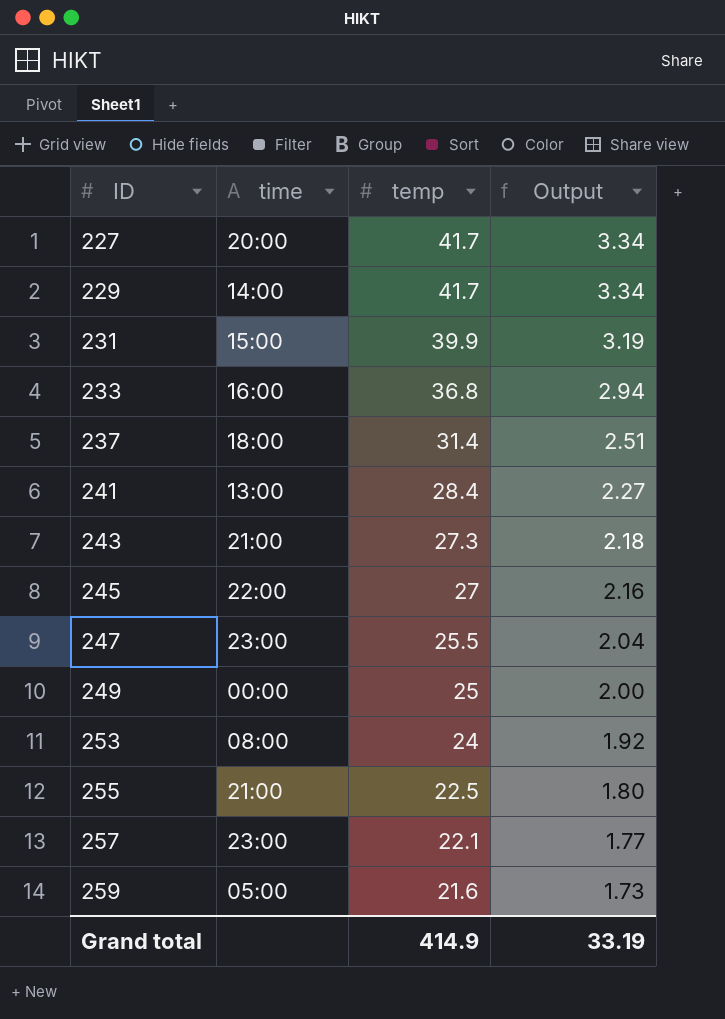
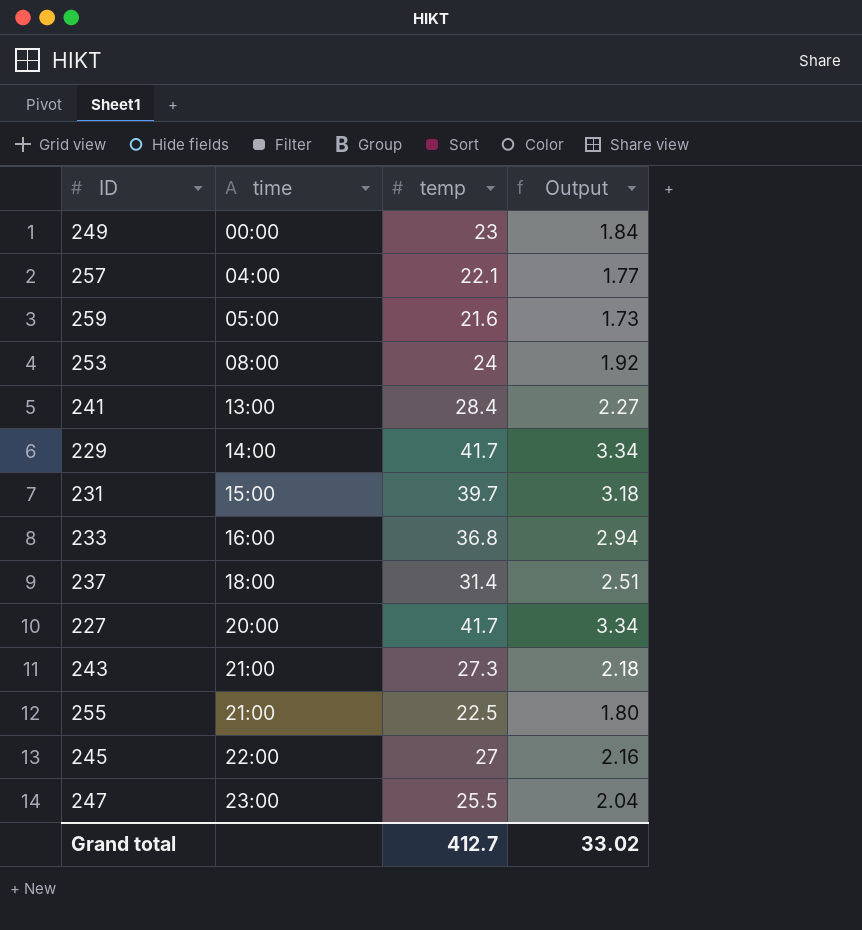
row order: ID ascending -> time ascending
249 | temp: 25 -> 23
249 | Output: 2.00 -> 1.84
257 | time: 23:00 -> 04:00
231 | temp: 39.9 -> 39.7
231 | Output: 3.19 -> 3.18
Grand total | temp: 414.9 -> 412.7
Grand total | Output: 33.19 -> 33.02

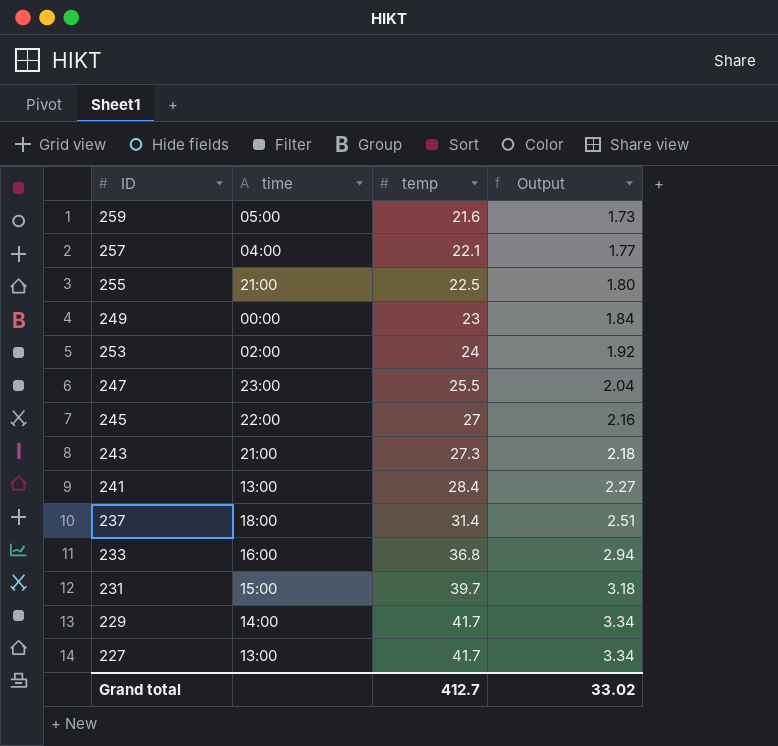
row order: time ascending -> temp ascending
253 | time: 08:00 -> 02:00
227 | time: 20:00 -> 13:00

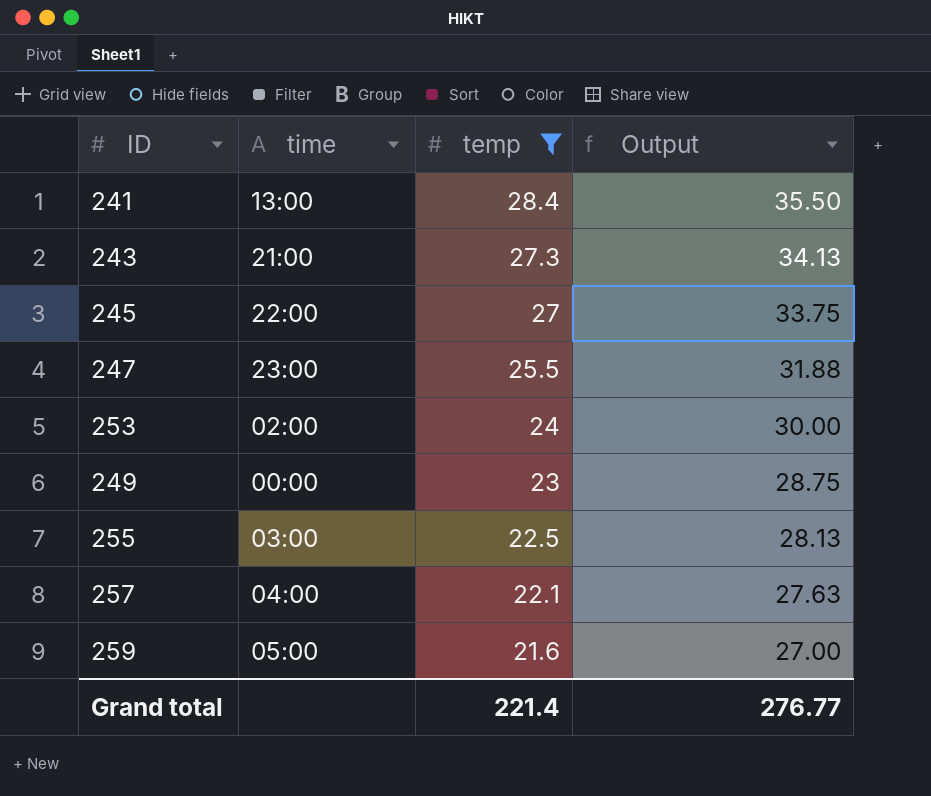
filter: none -> temp <= 28.4
row order: temp ascending -> temp descending
column Output | formula: [temp] * 0.08 -> [temp] * 1.25
255 | time: 21:00 -> 03:00
Grand total | temp: 412.7 -> 221.4
Grand total | Output: 33.02 -> 276.77

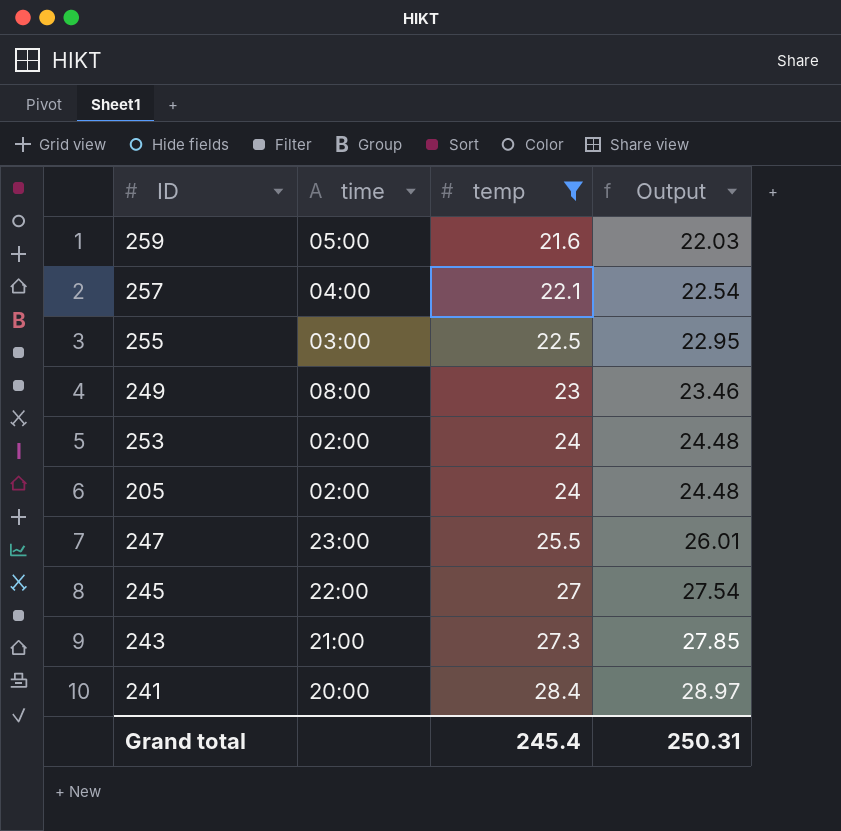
row order: temp descending -> temp ascending
column Output | formula: [temp] * 1.25 -> [temp] * 1.02
249 | time: 00:00 -> 08:00
row 205: none -> 02:00 | 24 | 24.48
241 | time: 13:00 -> 20:00
Grand total | temp: 221.4 -> 245.4
Grand total | Output: 276.77 -> 250.31

